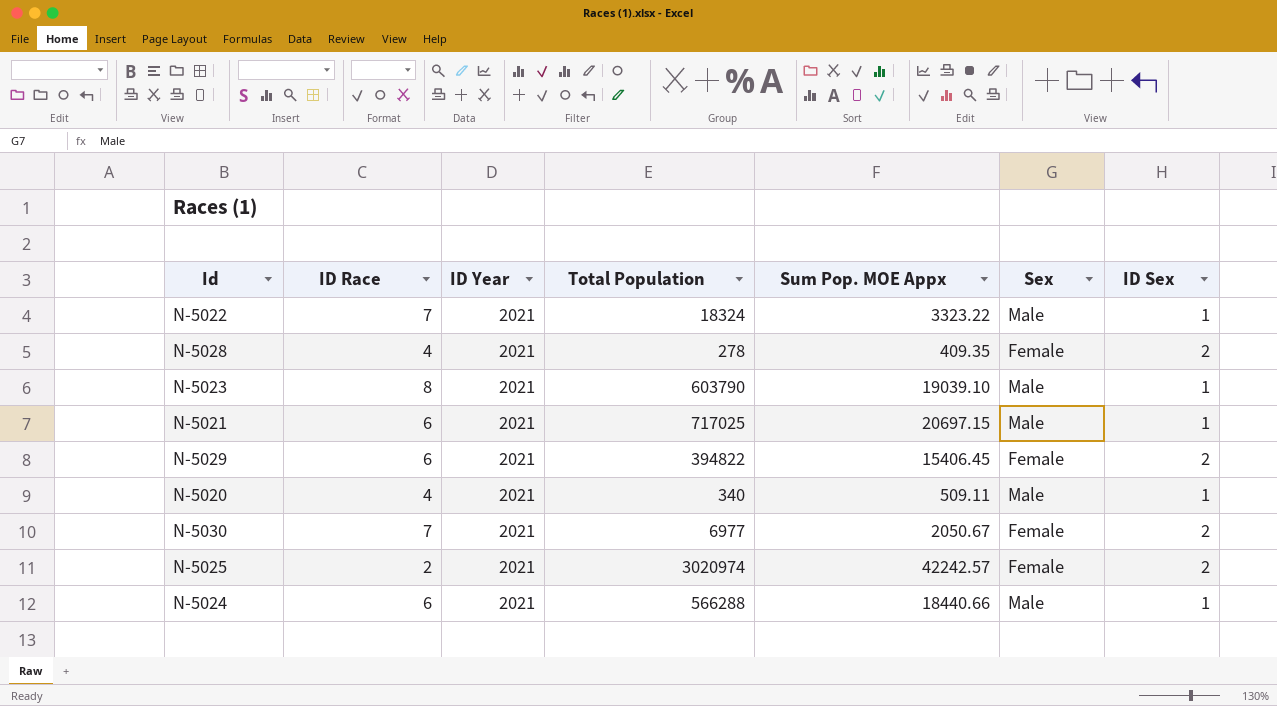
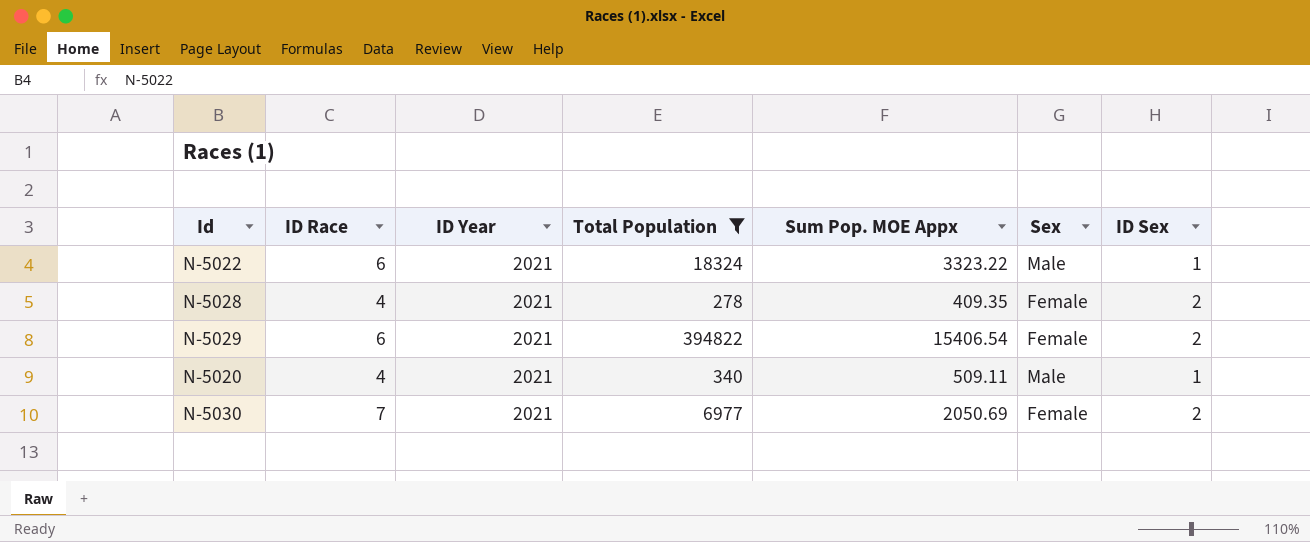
filter: none -> Total Population <= 394822
N-5022 | ID Race: 7 -> 6
N-5029 | Sum Pop. MOE Appx: 15406.45 -> 15406.54
N-5030 | Sum Pop. MOE Appx: 2050.67 -> 2050.69

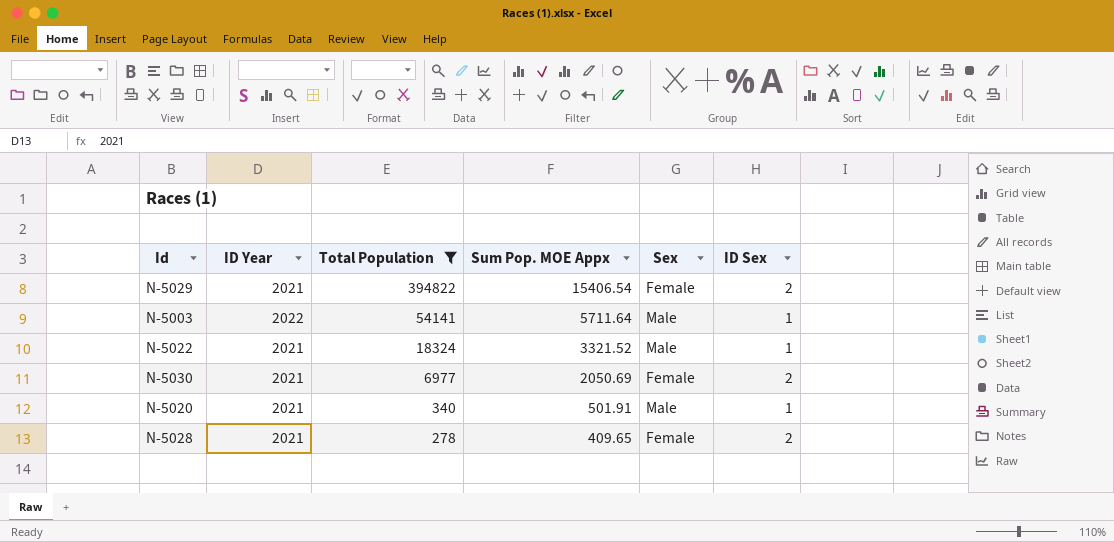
row order: none -> Total Population descending
column ID Race | position: 2 -> none
row N-5003: none -> 2022 | 54141 | 5711.64 | Male | 1
N-5022 | Sum Pop. MOE Appx: 3323.22 -> 3321.52
N-5020 | Sum Pop. MOE Appx: 509.11 -> 501.91
N-5028 | Sum Pop. MOE Appx: 409.35 -> 409.65

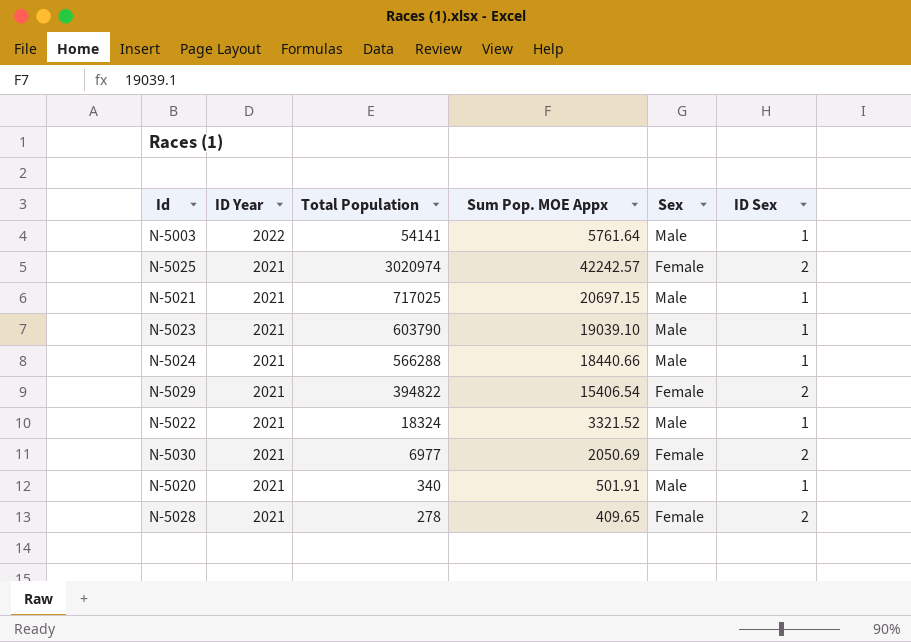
filter: Total Population <= 394822 -> none
row order: Total Population descending -> ID Year descending
N-5003 | Sum Pop. MOE Appx: 5711.64 -> 5761.64

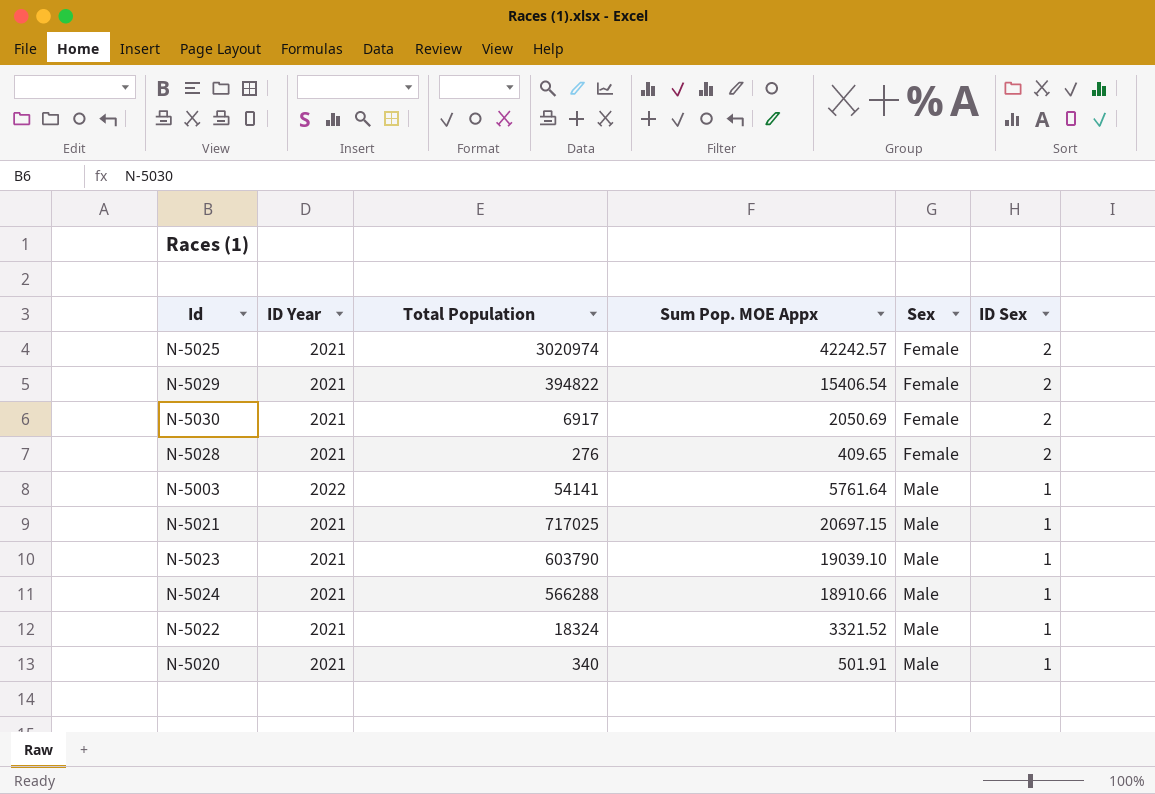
row order: ID Year descending -> Sex ascending
N-5030 | Total Population: 6977 -> 6917
N-5028 | Total Population: 278 -> 276
N-5024 | Sum Pop. MOE Appx: 18440.66 -> 18910.66

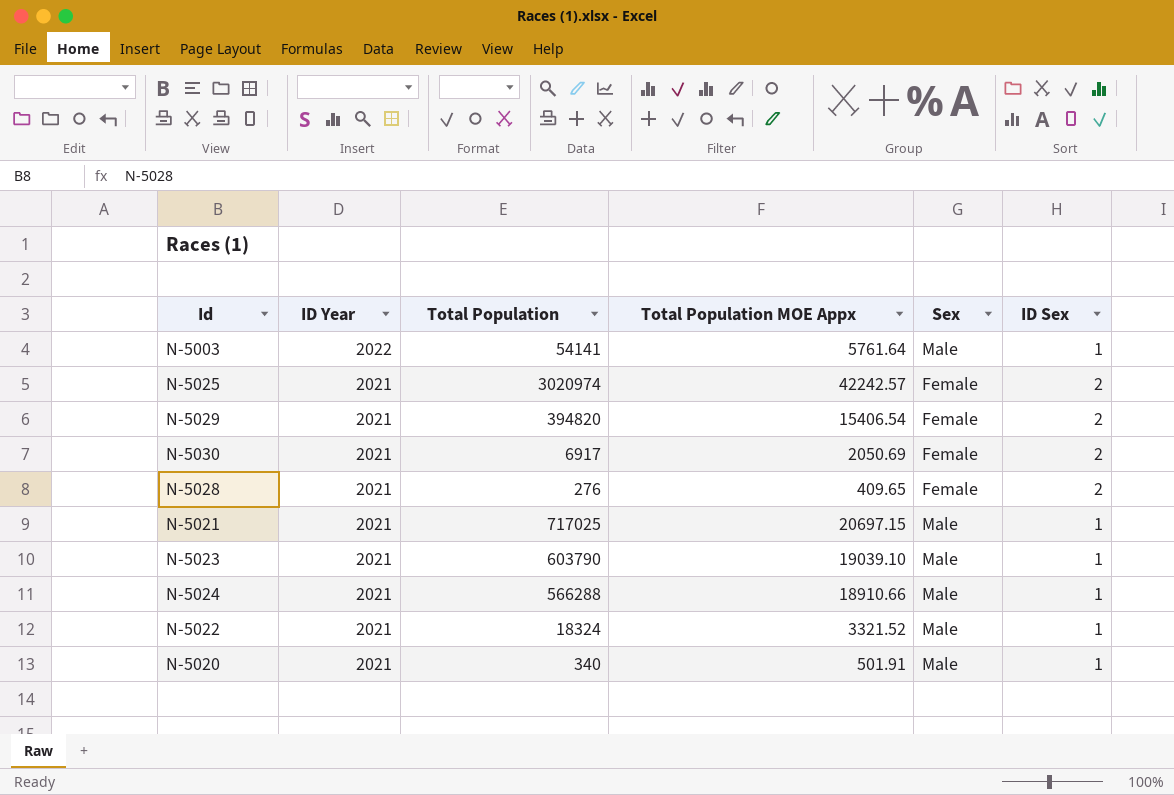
row order: Sex ascending -> ID Year descending
column name: Sum Pop. MOE Appx -> Total Population MOE Appx
N-5029 | Total Population: 394822 -> 394820

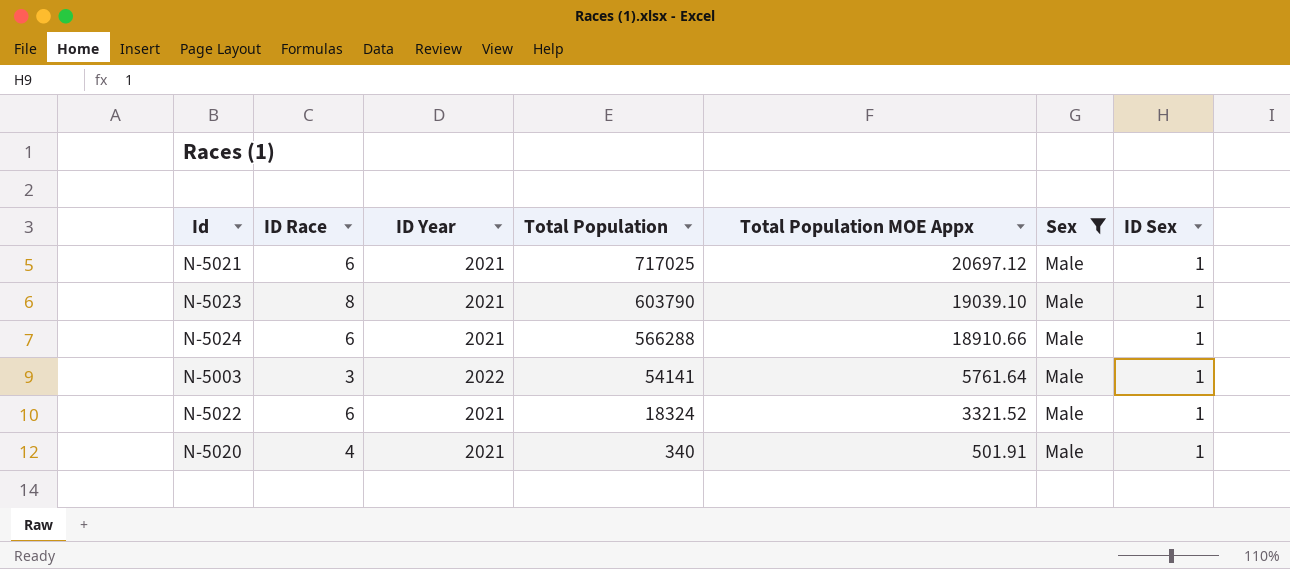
filter: none -> Sex = Male
row order: ID Year descending -> Total Population descending
column ID Race | position: none -> 2
N-5021 | Total Population MOE Appx: 20697.15 -> 20697.12

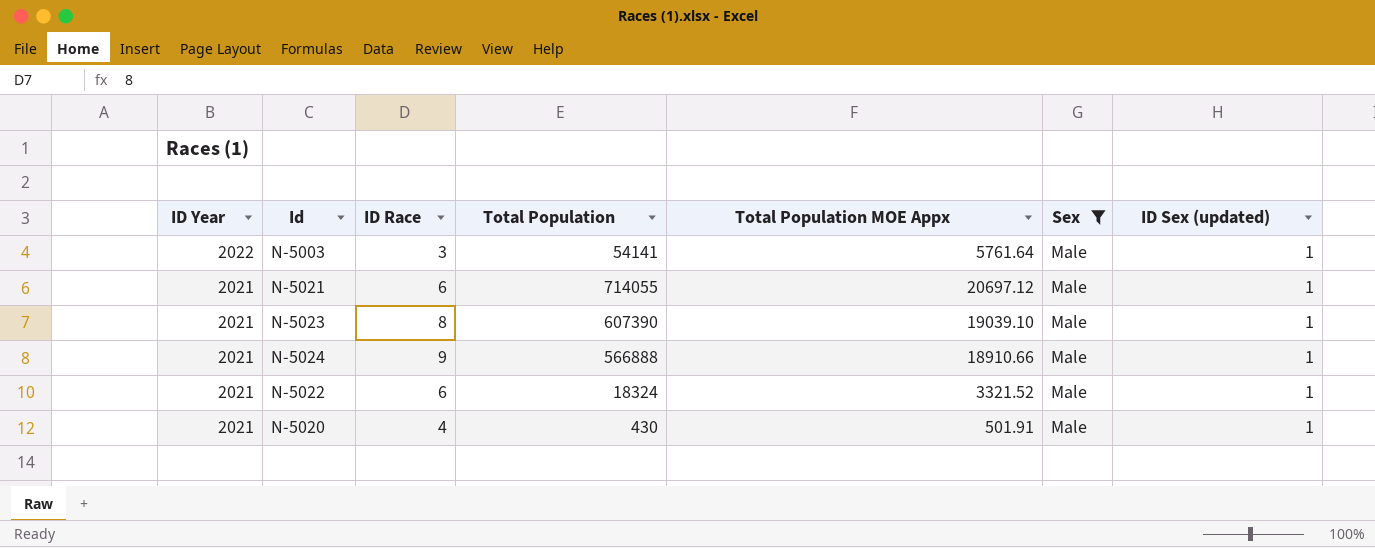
row order: Total Population descending -> ID Year descending
column ID Year | position: 3 -> 1
column name: ID Sex -> ID Sex (updated)
N-5021 | Total Population: 717025 -> 714055
N-5023 | Total Population: 603790 -> 607390
N-5024 | ID Race: 6 -> 9
N-5024 | Total Population: 566288 -> 566888
N-5020 | Total Population: 340 -> 430

